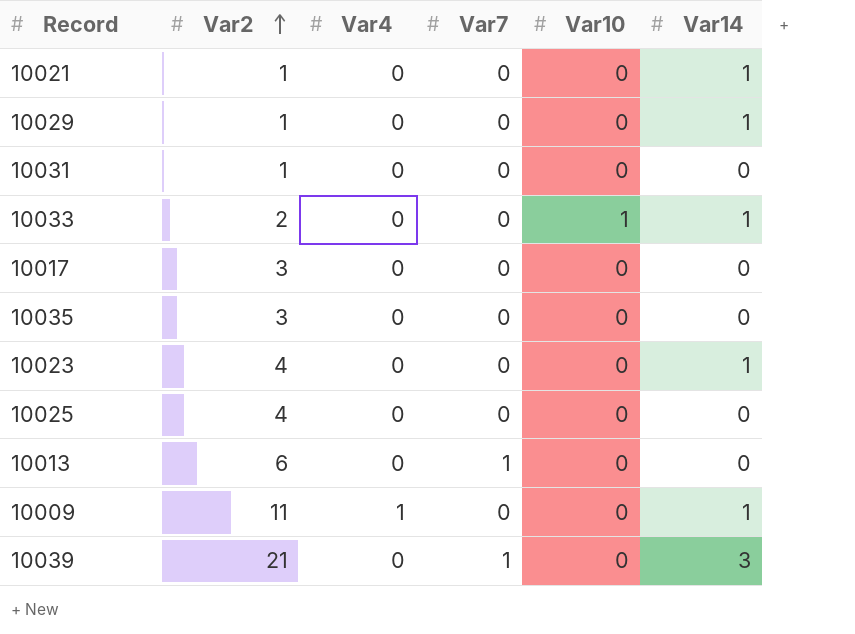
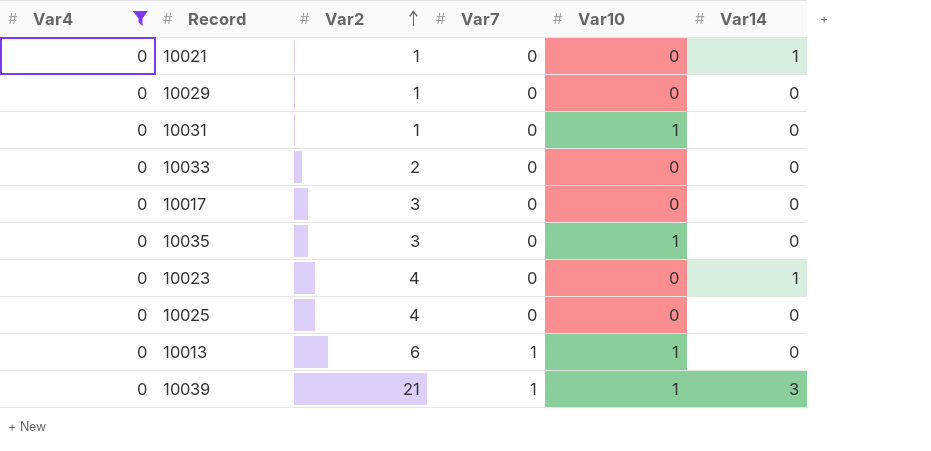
filter: none -> Var4 = 0
column Var4 | position: 3 -> 1
10029 | Var14: 1 -> 0
10031 | Var10: 0 -> 1
10033 | Var10: 1 -> 0
10033 | Var14: 1 -> 0
10035 | Var10: 0 -> 1
10013 | Var10: 0 -> 1
10039 | Var10: 0 -> 1

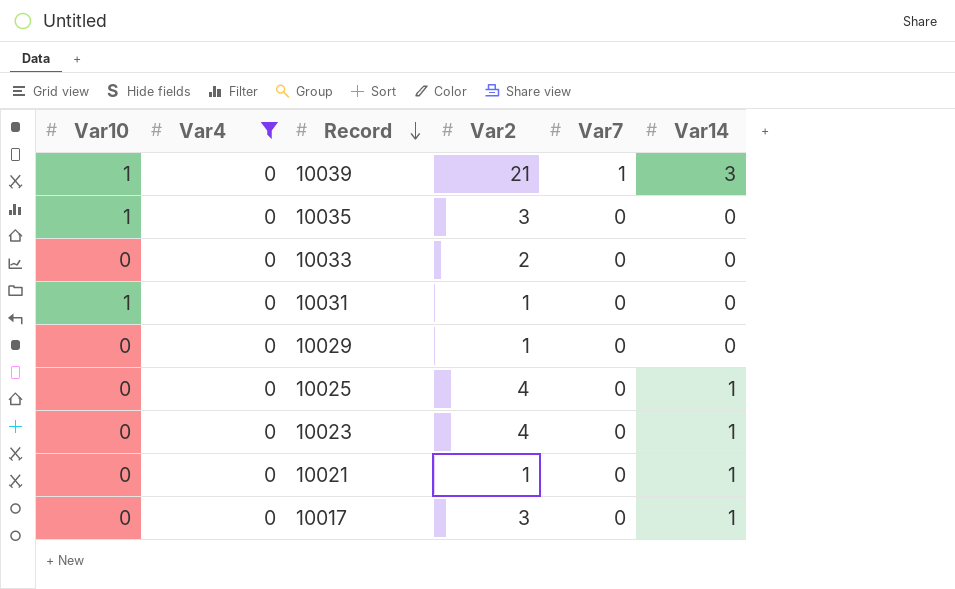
row order: Var2 ascending -> Record descending
column Var10 | position: 5 -> 1
row 10013: 0 | 6 | 1 | 1 | 0 -> none
10025 | Var14: 0 -> 1
10017 | Var14: 0 -> 1

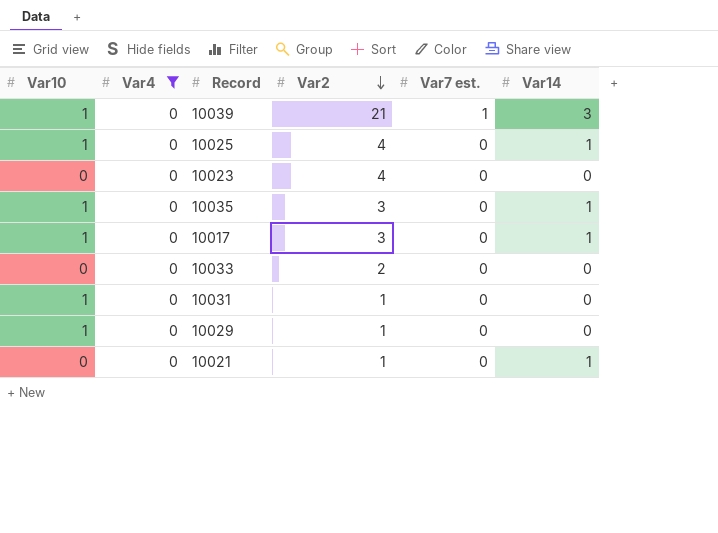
row order: Record descending -> Var2 descending
column name: Var7 -> Var7 est.
10025 | Var10: 0 -> 1
10023 | Var14: 1 -> 0
10035 | Var14: 0 -> 1
10017 | Var10: 0 -> 1
10029 | Var10: 0 -> 1

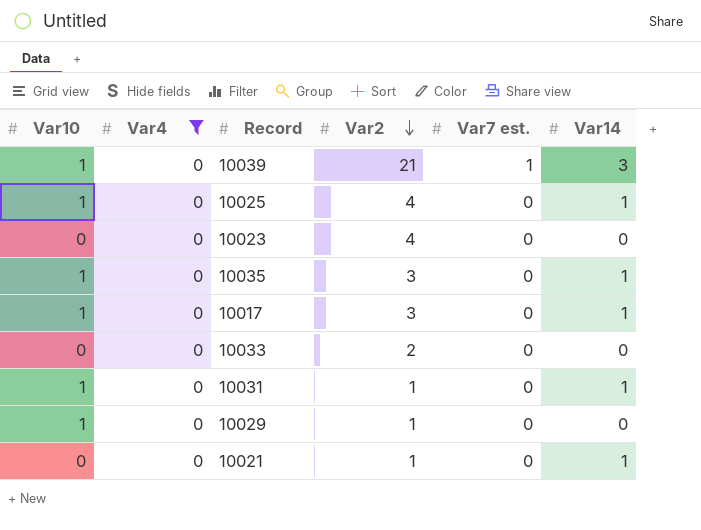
10031 | Var14: 0 -> 1

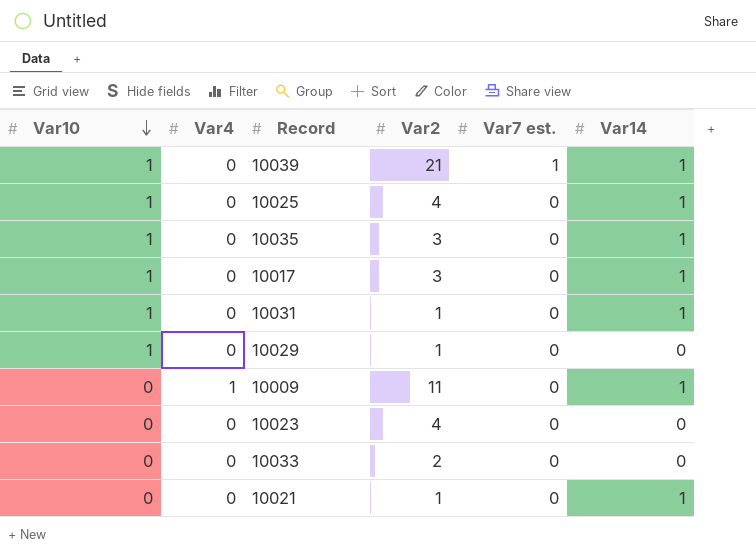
filter: Var4 = 0 -> none
row order: Var2 descending -> Var10 descending
10039 | Var14: 3 -> 1

